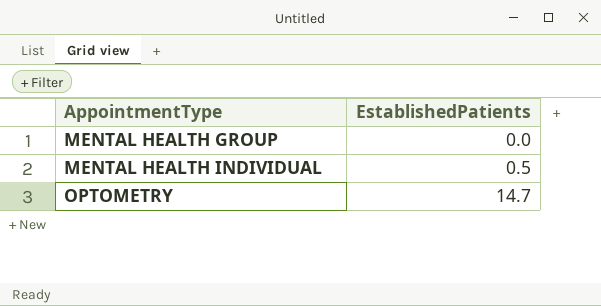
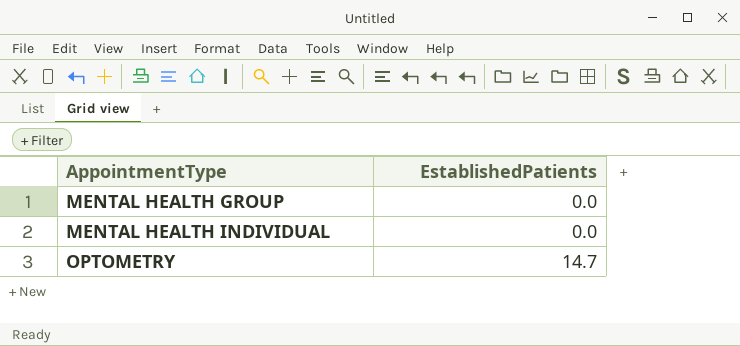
MENTAL HEALTH INDIVIDUAL | EstablishedPatients: 0.5 -> 0.0

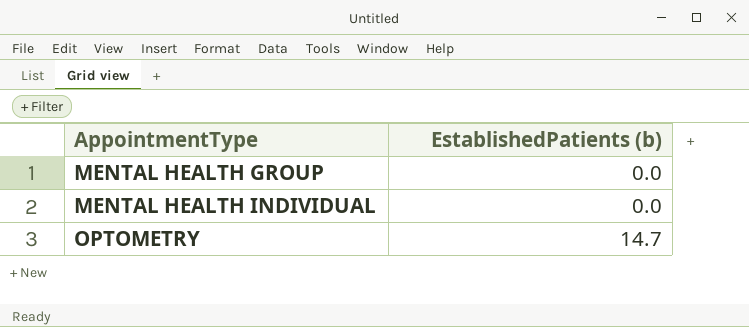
column name: EstablishedPatients -> EstablishedPatients (b)

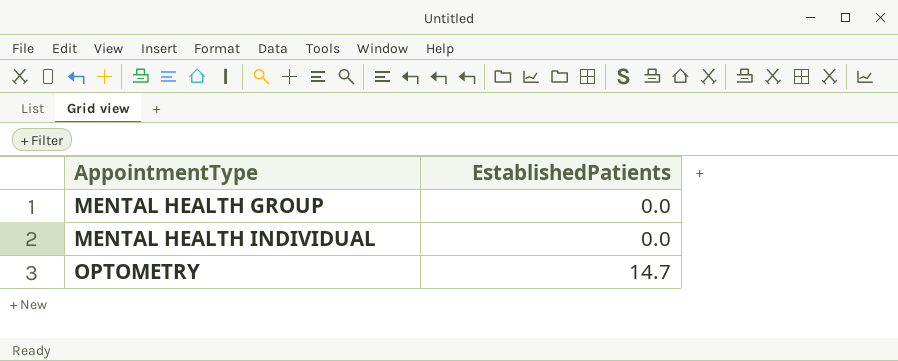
column name: EstablishedPatients (b) -> EstablishedPatients

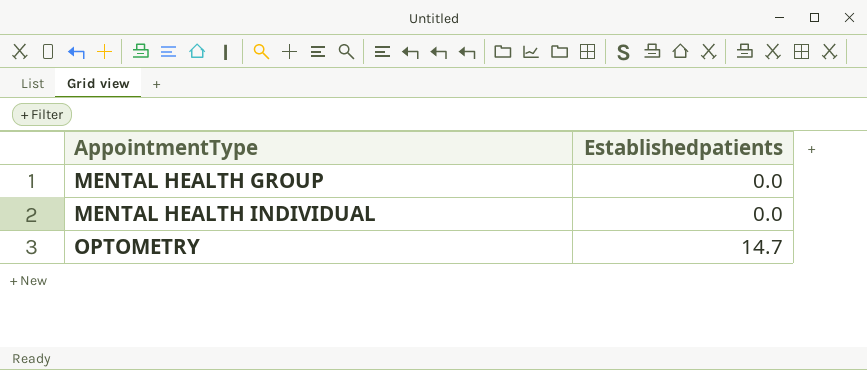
column name: EstablishedPatients -> Establishedpatients

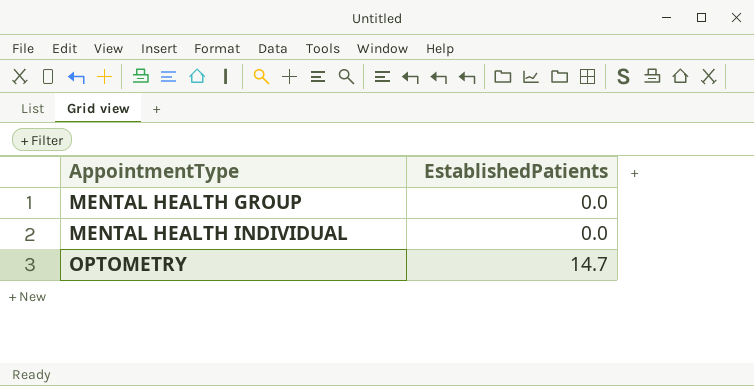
column name: Establishedpatients -> EstablishedPatients

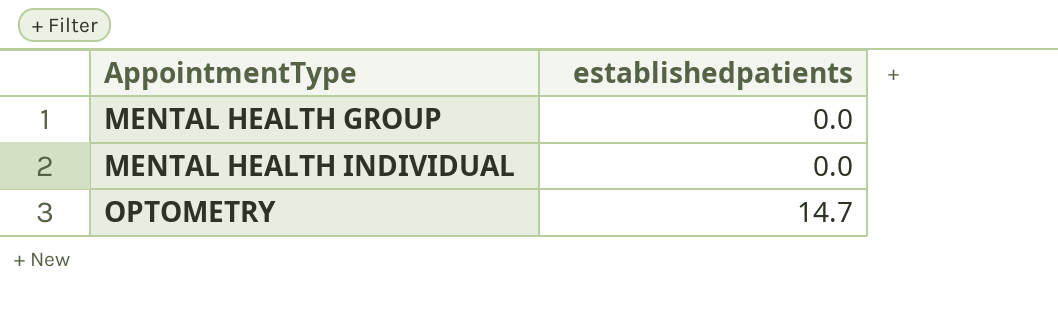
column name: EstablishedPatients -> establishedpatients

